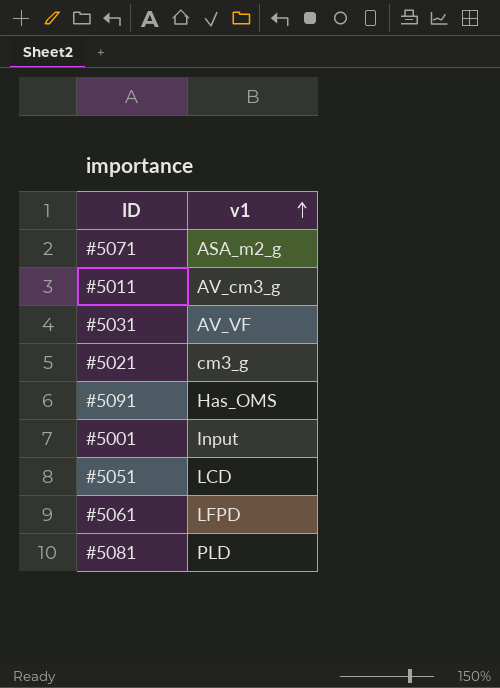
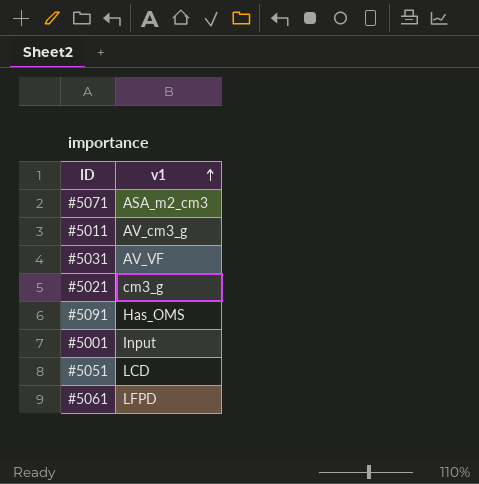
row #5081: PLD -> none
#5071 | v1: ASA_m2_g -> ASA_m2_cm3

